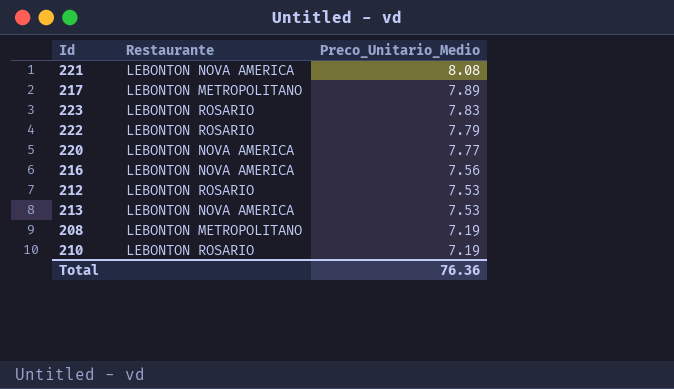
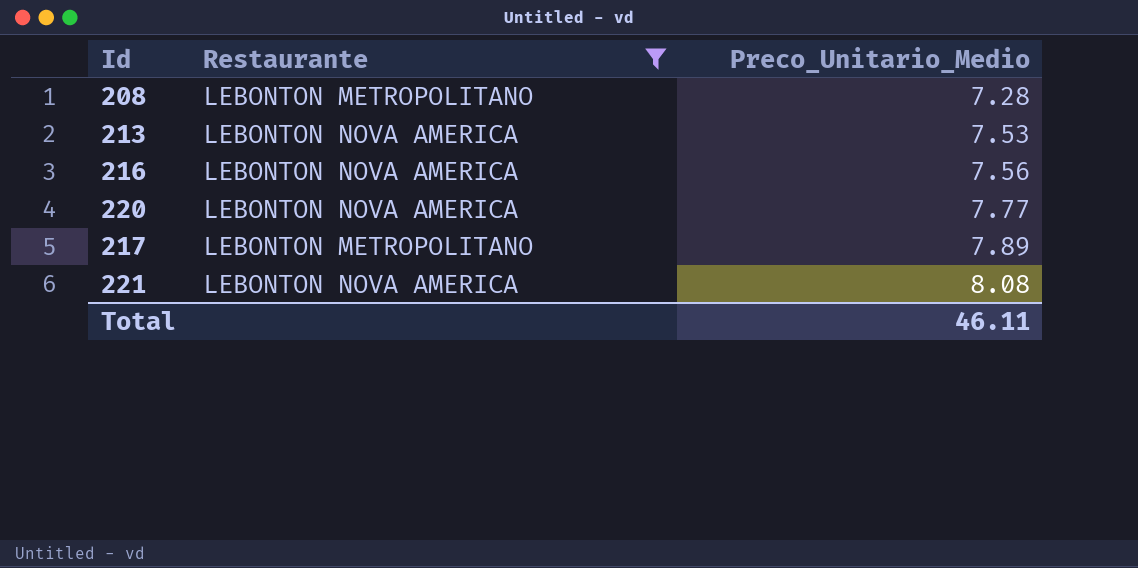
filter: none -> Restaurante != LEBONTON ROSARIO
row order: Preco_Unitario_Medio descending -> Preco_Unitario_Medio ascending
208 | Preco_Unitario_Medio: 7.19 -> 7.28
Total | Preco_Unitario_Medio: 76.36 -> 46.11

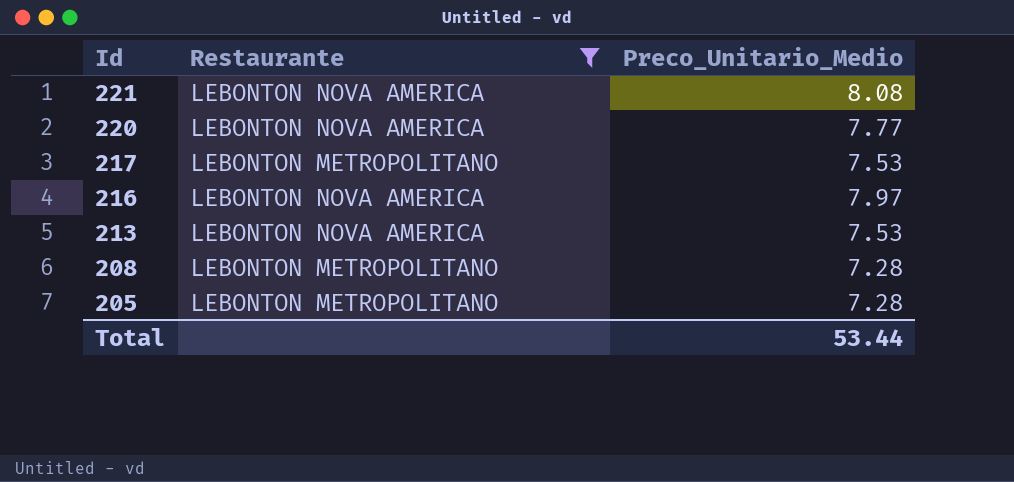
row order: Preco_Unitario_Medio ascending -> Id descending
217 | Preco_Unitario_Medio: 7.89 -> 7.53
216 | Preco_Unitario_Medio: 7.56 -> 7.97
row 205: none -> LEBONTON METROPOLITANO | 7.28
Total | Preco_Unitario_Medio: 46.11 -> 53.44

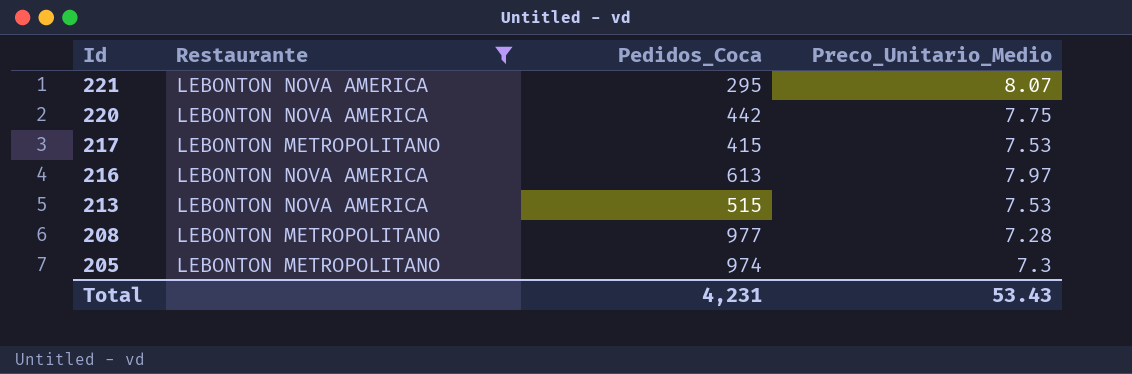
column Pedidos_Coca | position: none -> 3
221 | Preco_Unitario_Medio: 8.08 -> 8.07
220 | Preco_Unitario_Medio: 7.77 -> 7.75
205 | Preco_Unitario_Medio: 7.28 -> 7.3
Total | Preco_Unitario_Medio: 53.44 -> 53.43

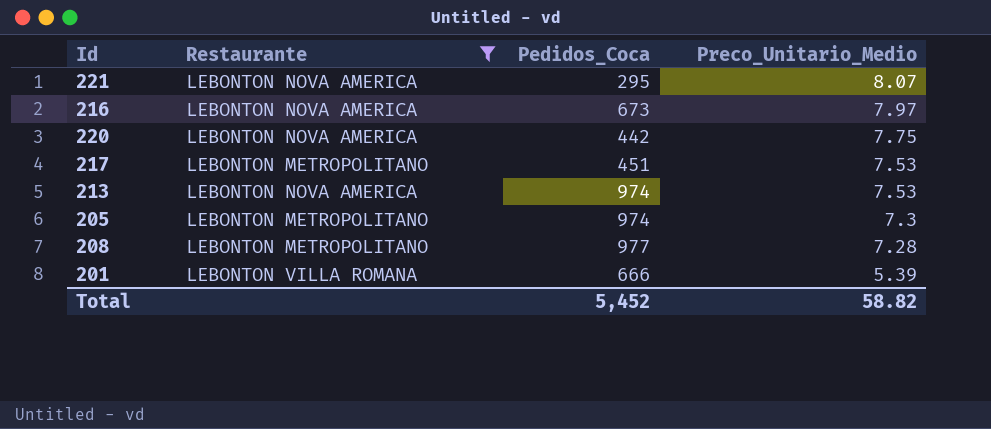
row order: Id descending -> Preco_Unitario_Medio descending
216 | Pedidos_Coca: 613 -> 673
217 | Pedidos_Coca: 415 -> 451
213 | Pedidos_Coca: 515 -> 974
row 201: none -> LEBONTON VILLA ROMANA | 666 | 5.39
Total | Pedidos_Coca: 4,231 -> 5,452
Total | Preco_Unitario_Medio: 53.43 -> 58.82

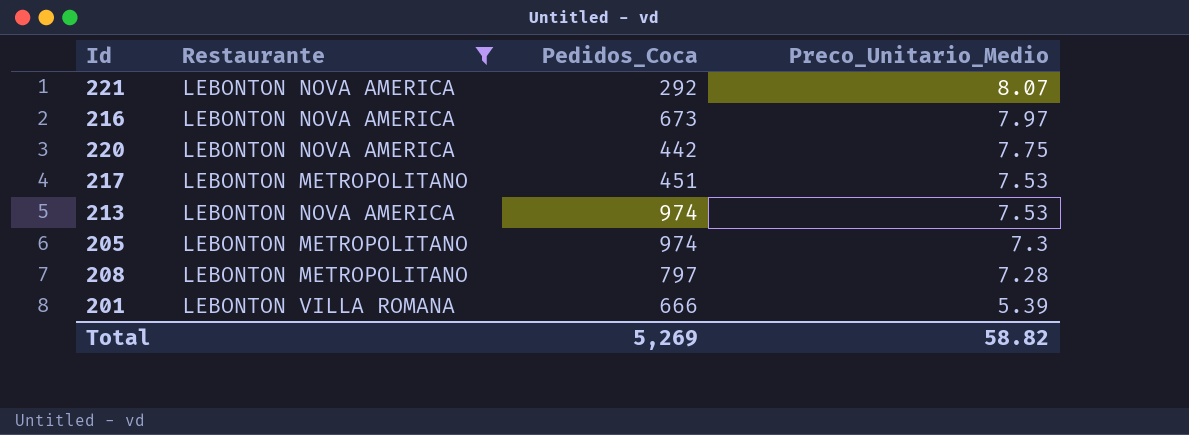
221 | Pedidos_Coca: 295 -> 292
208 | Pedidos_Coca: 977 -> 797
Total | Pedidos_Coca: 5,452 -> 5,269

